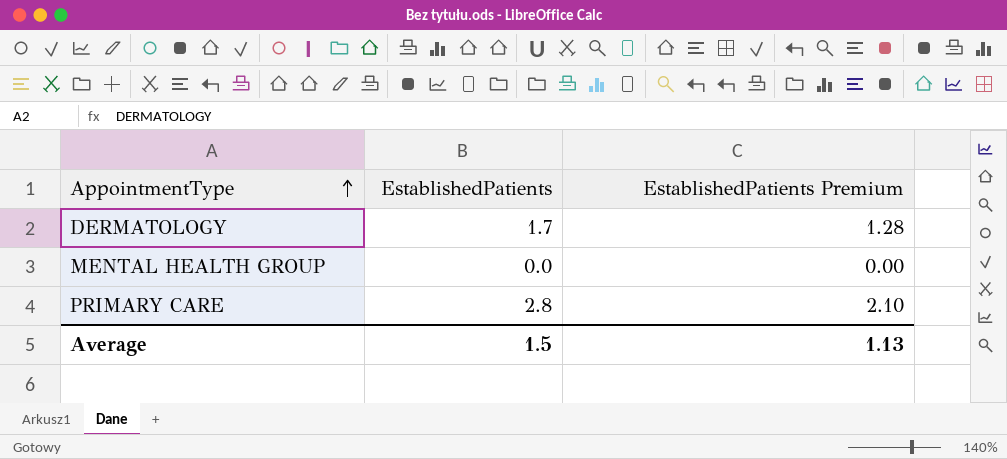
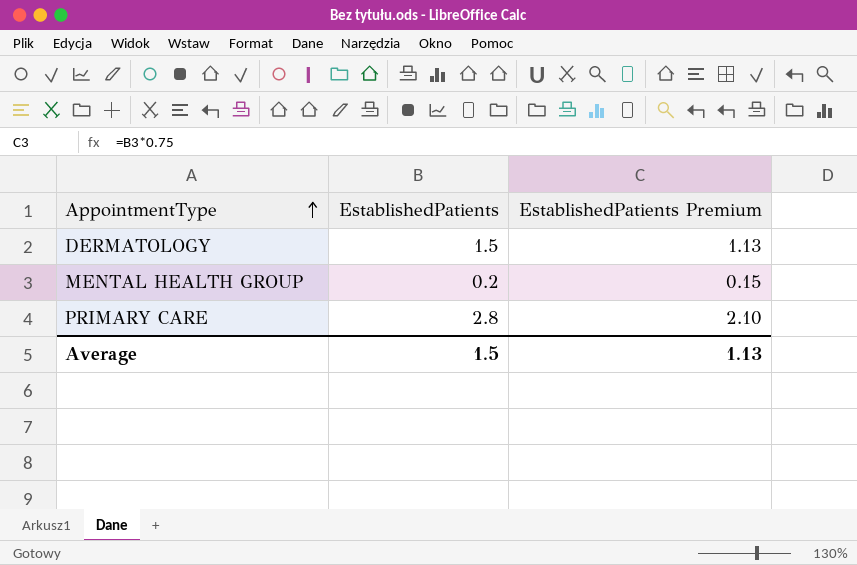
DERMATOLOGY | EstablishedPatients: 1.7 -> 1.5
DERMATOLOGY | EstablishedPatients Premium: 1.28 -> 1.13
MENTAL HEALTH GROUP | EstablishedPatients: 0.0 -> 0.2
MENTAL HEALTH GROUP | EstablishedPatients Premium: 0.00 -> 0.15

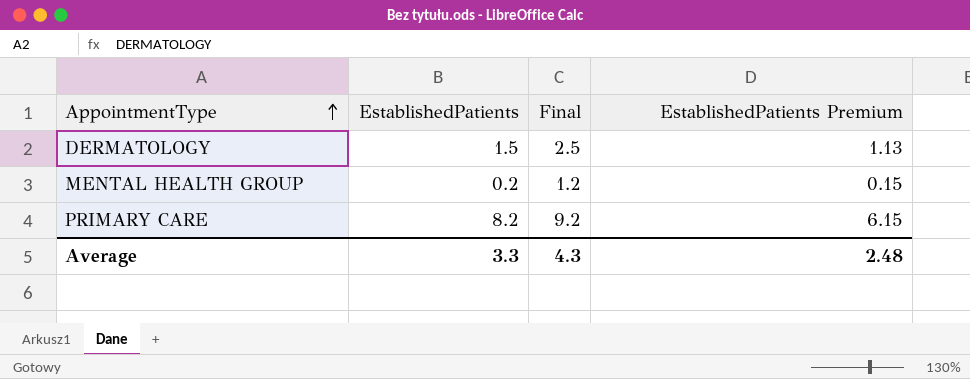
column Final | formula: none -> [EstablishedPatients] + 1
PRIMARY CARE | EstablishedPatients: 2.8 -> 8.2
PRIMARY CARE | EstablishedPatients Premium: 2.10 -> 6.15
Average | EstablishedPatients: 1.5 -> 3.3
Average | EstablishedPatients Premium: 1.13 -> 2.48

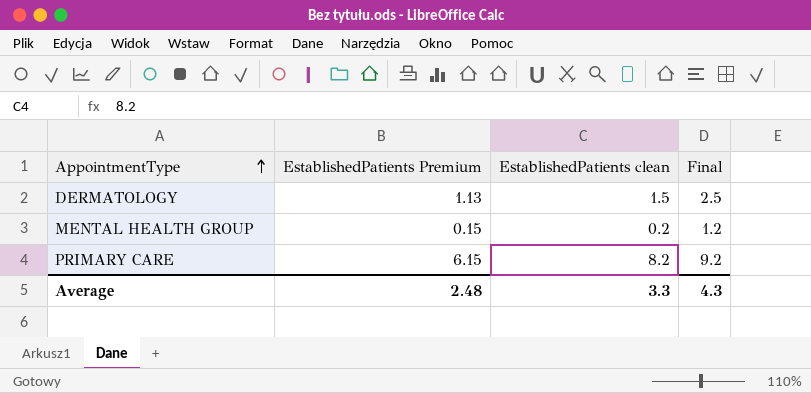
column EstablishedPatients Premium | position: 4 -> 2
column name: EstablishedPatients -> EstablishedPatients clean

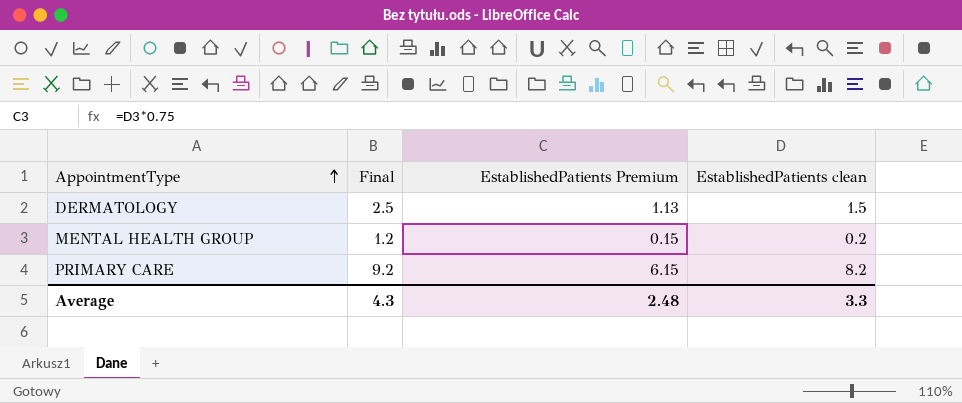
column Final | position: 4 -> 2

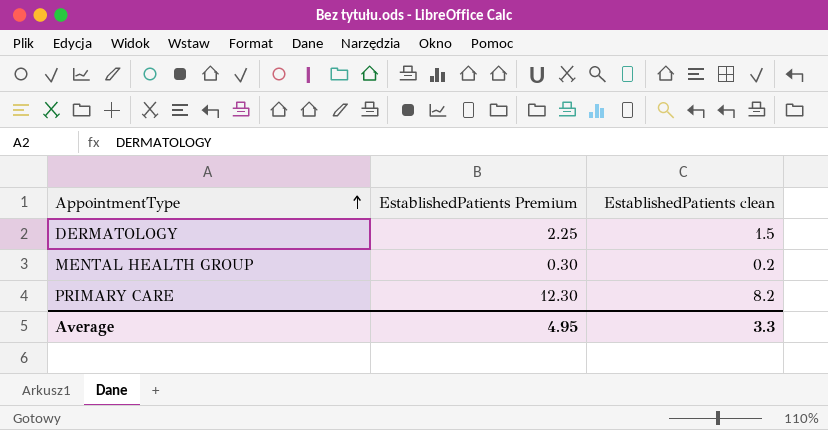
column Final | formula: [EstablishedPatients clean] + 1 -> none
column EstablishedPatients Premium | formula: [EstablishedPatients clean] * 0.75 -> [EstablishedPatients clean] * 1.5
Average | EstablishedPatients Premium: 2.48 -> 4.95

